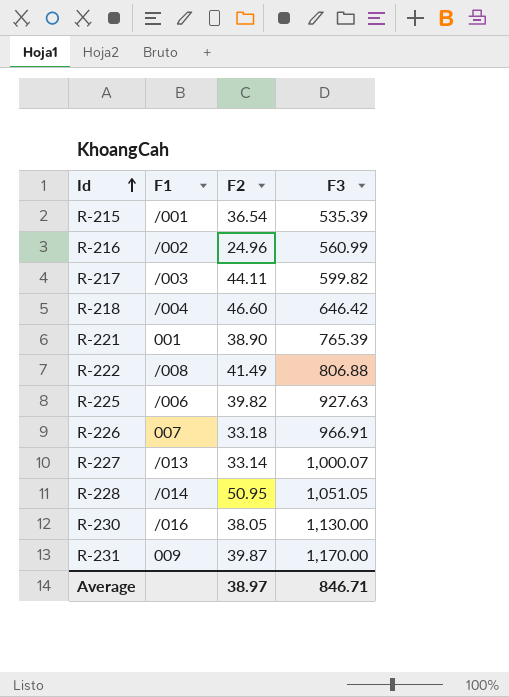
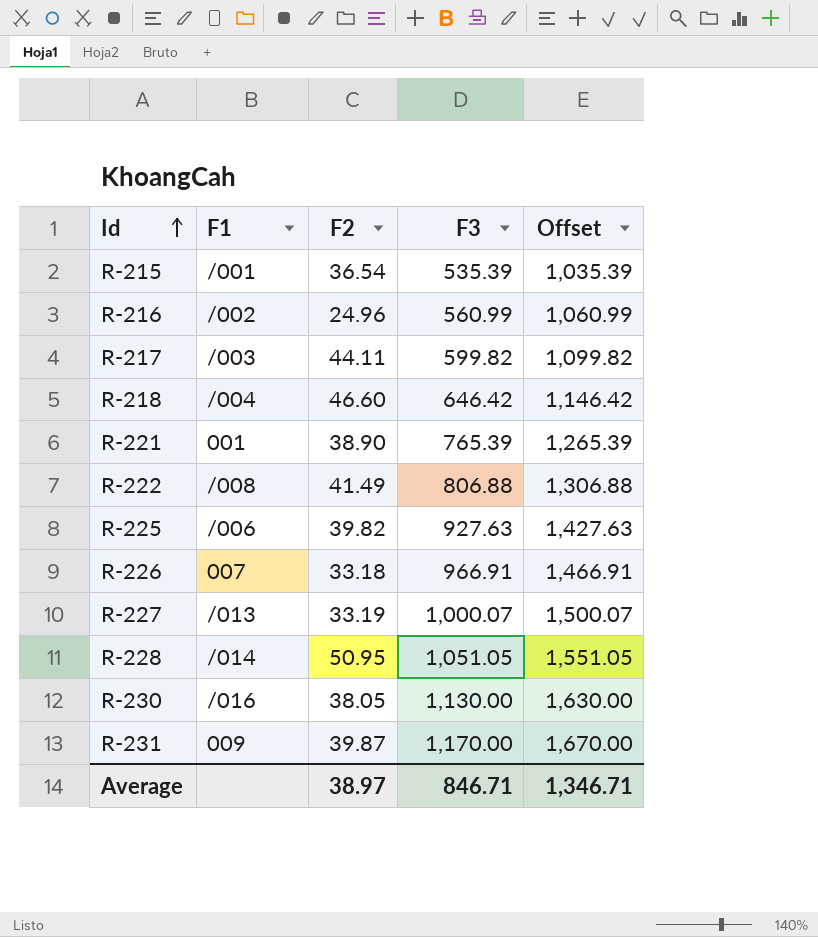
column Offset | formula: none -> [F3] + 500
R-227 | F2: 33.14 -> 33.19

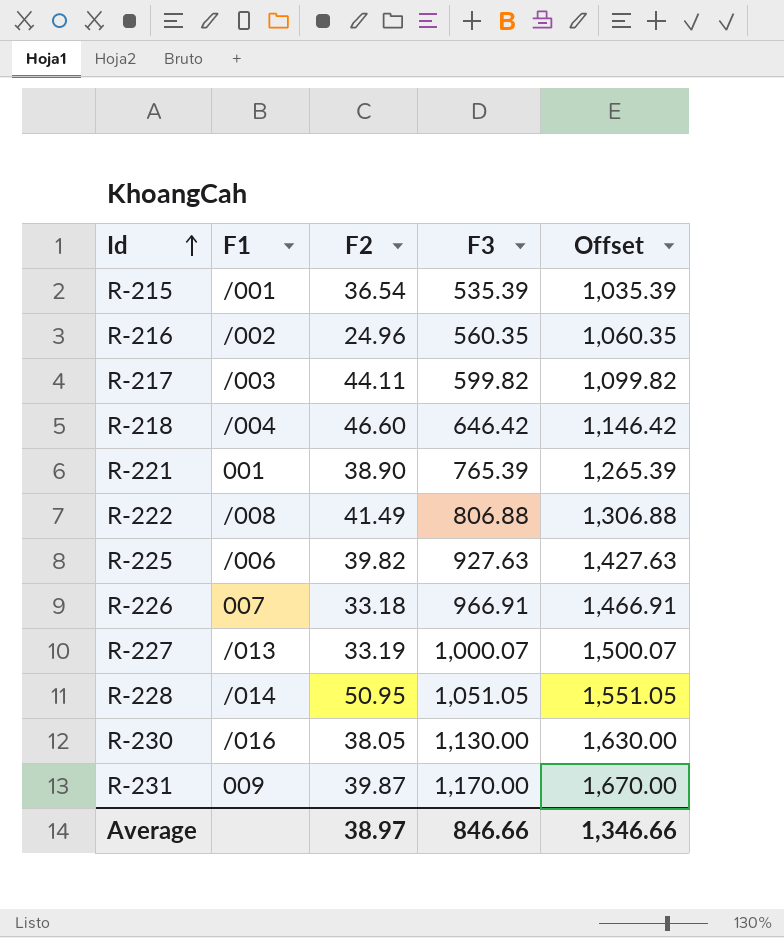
R-216 | F3: 560.99 -> 560.35
R-216 | Offset: 1,060.99 -> 1,060.35
Average | F3: 846.71 -> 846.66
Average | Offset: 1,346.71 -> 1,346.66

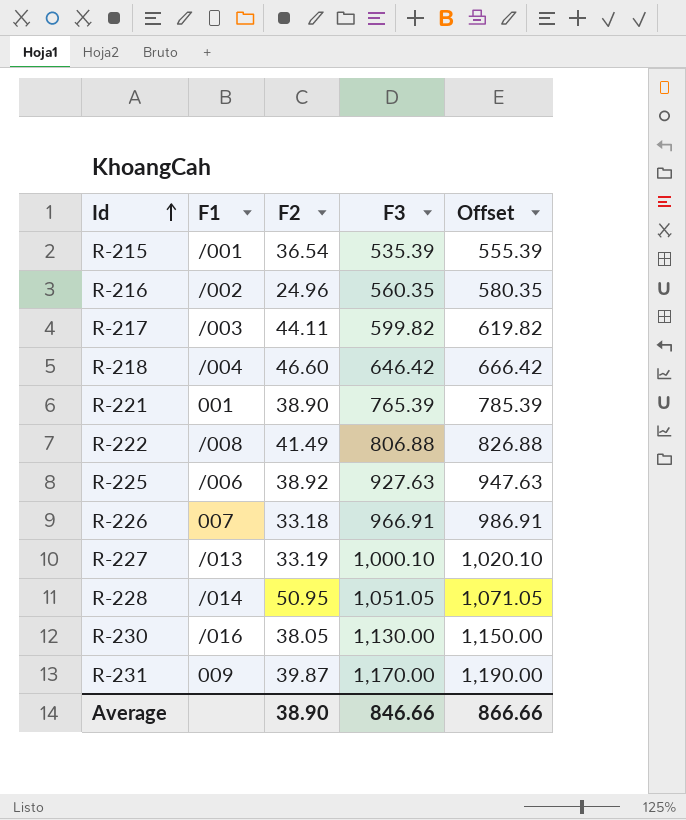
column Offset | formula: [F3] + 500 -> [F3] + 20
R-225 | F2: 39.82 -> 38.92
R-227 | F3: 1,000.07 -> 1,000.10
Average | F2: 38.97 -> 38.90
Average | Offset: 1,346.66 -> 866.66

